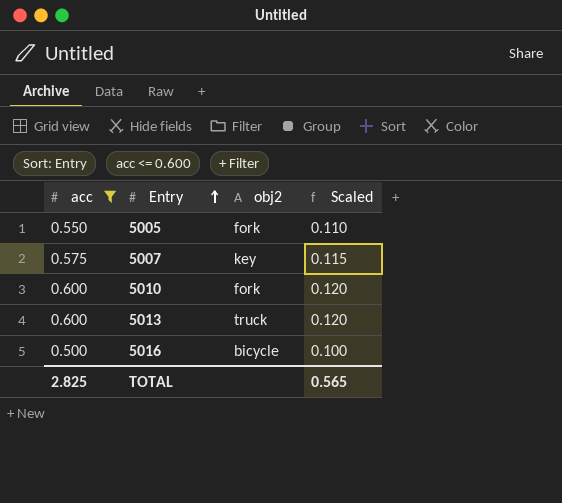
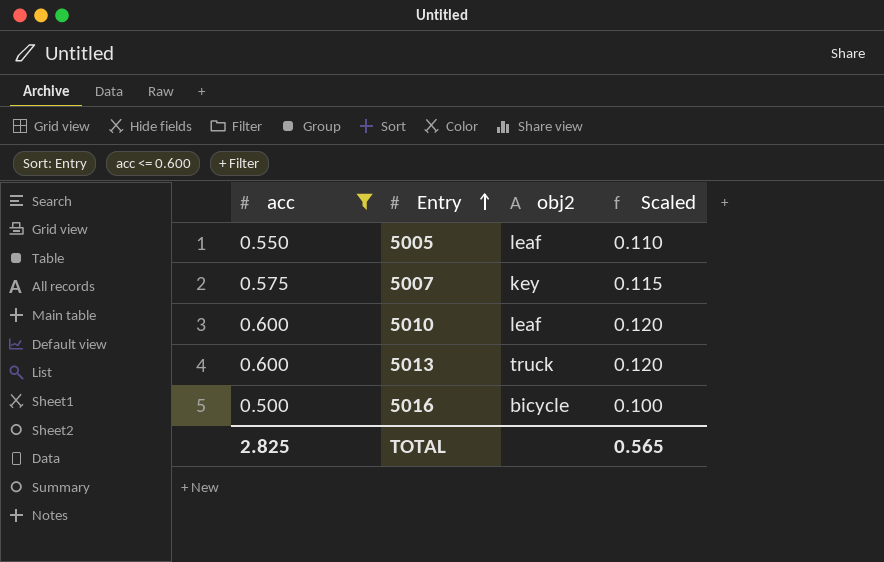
5005 | obj2: fork -> leaf
5010 | obj2: fork -> leaf

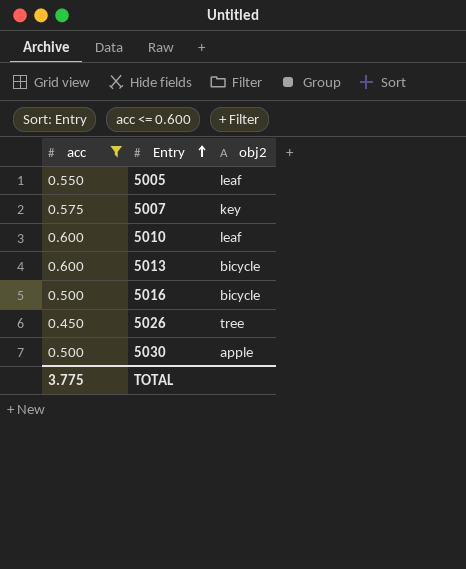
column Scaled | formula: [acc] * 0.2 -> none
5013 | obj2: truck -> bicycle
row 5026: none -> 0.450 | tree
row 5030: none -> 0.500 | apple
TOTAL | acc: 2.825 -> 3.775

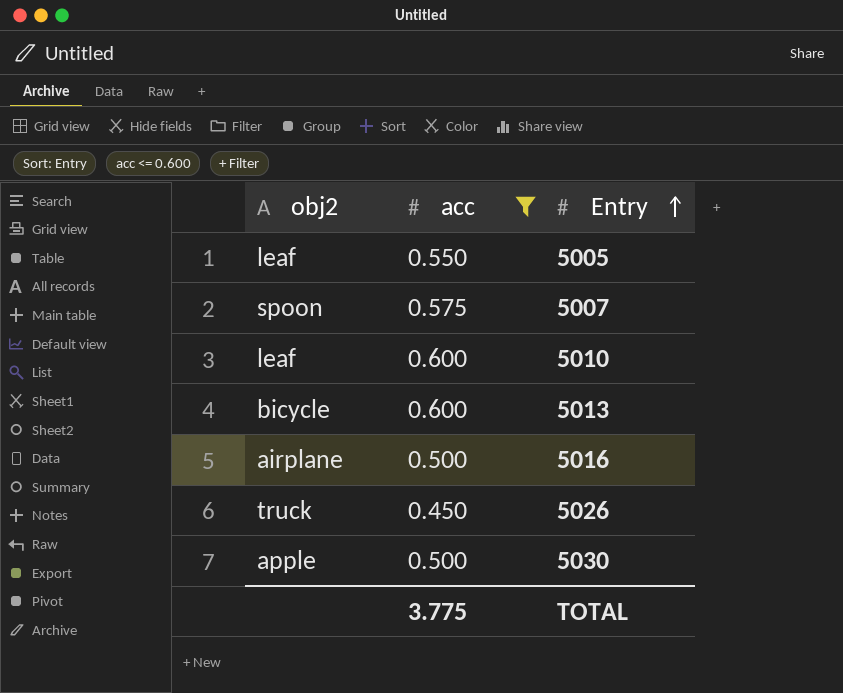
column obj2 | position: 3 -> 1
5007 | obj2: key -> spoon
5016 | obj2: bicycle -> airplane
5026 | obj2: tree -> truck

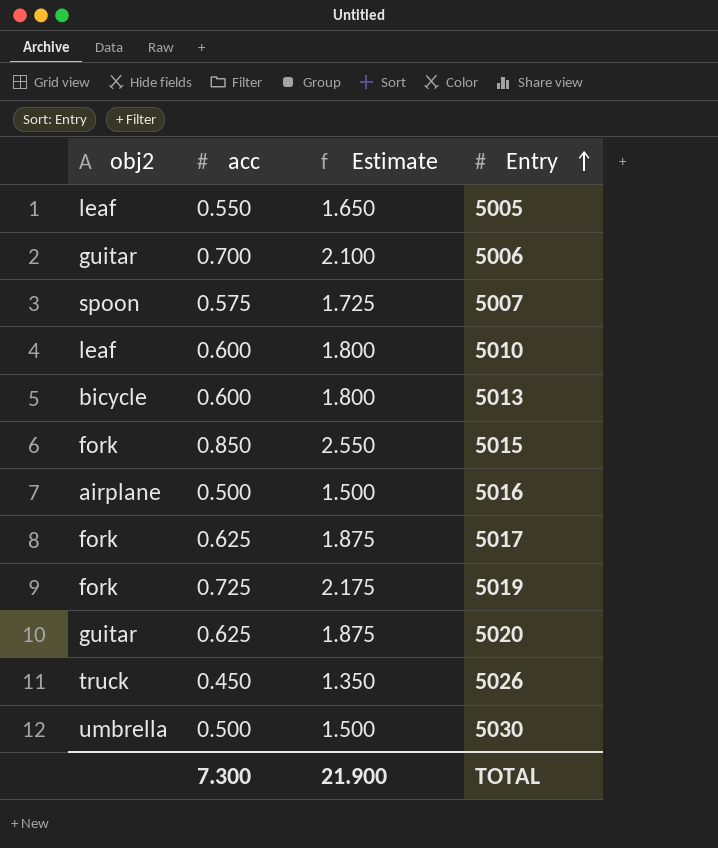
filter: acc <= 0.600 -> none
column Estimate | formula: none -> [acc] * 3
5030 | obj2: apple -> umbrella
TOTAL | acc: 3.775 -> 7.300

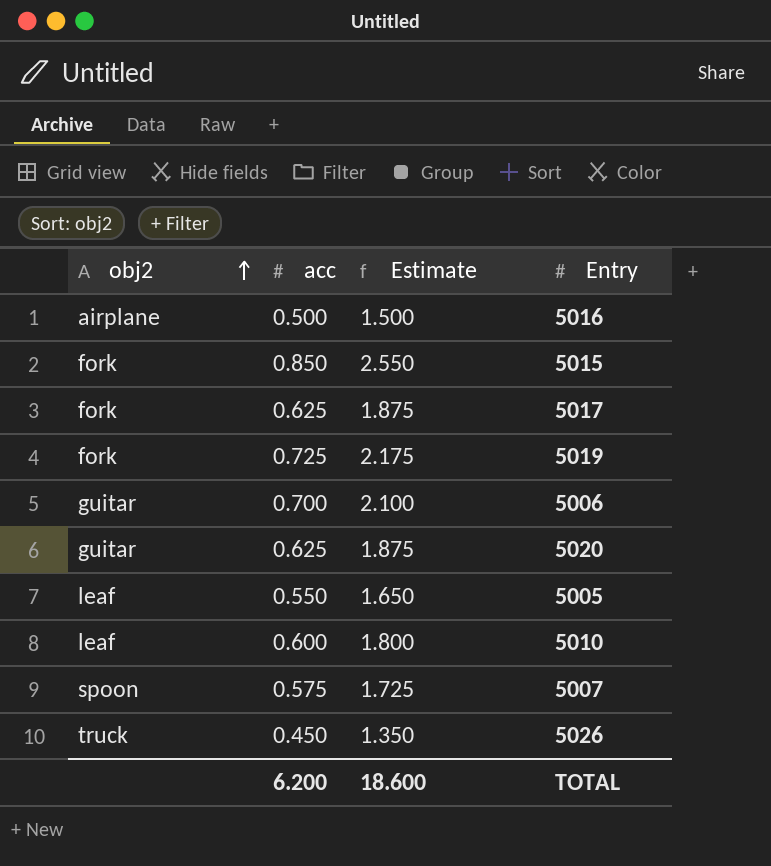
row order: Entry ascending -> obj2 ascending
row 5013: bicycle | 0.600 | 1.800 -> none
row 5030: umbrella | 0.500 | 1.500 -> none
TOTAL | acc: 7.300 -> 6.200
TOTAL | Estimate: 21.900 -> 18.600

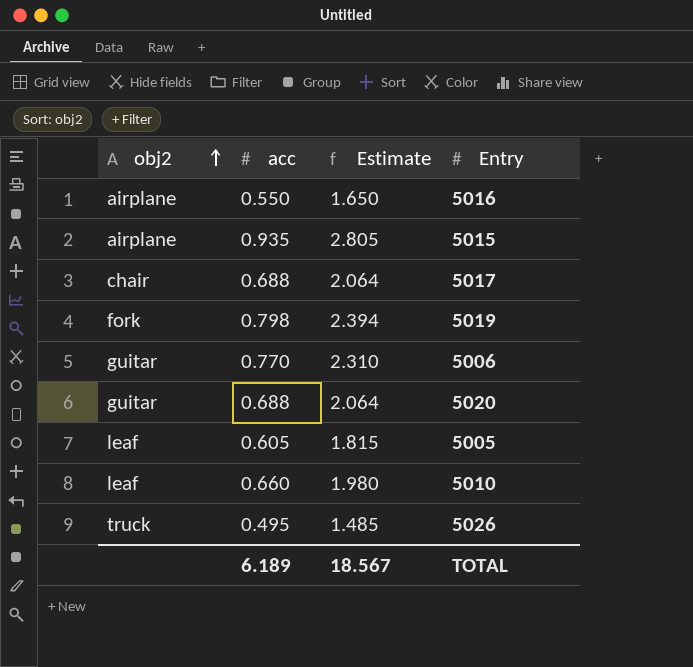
row 5007: spoon | 0.575 | 1.725 -> none
5016 | acc: 0.500 -> 0.550
5016 | Estimate: 1.500 -> 1.650
5015 | obj2: fork -> airplane
5015 | acc: 0.850 -> 0.935
5015 | Estimate: 2.550 -> 2.805
5017 | obj2: fork -> chair
5017 | acc: 0.625 -> 0.688
5017 | Estimate: 1.875 -> 2.064
5019 | acc: 0.725 -> 0.798
5019 | Estimate: 2.175 -> 2.394
5006 | acc: 0.700 -> 0.770
5006 | Estimate: 2.100 -> 2.310
5020 | acc: 0.625 -> 0.688
5020 | Estimate: 1.875 -> 2.064
5005 | acc: 0.550 -> 0.605
5005 | Estimate: 1.650 -> 1.815
5010 | acc: 0.600 -> 0.660
5010 | Estimate: 1.800 -> 1.980
5026 | acc: 0.450 -> 0.495
5026 | Estimate: 1.350 -> 1.485
TOTAL | acc: 6.200 -> 6.189
TOTAL | Estimate: 18.600 -> 18.567

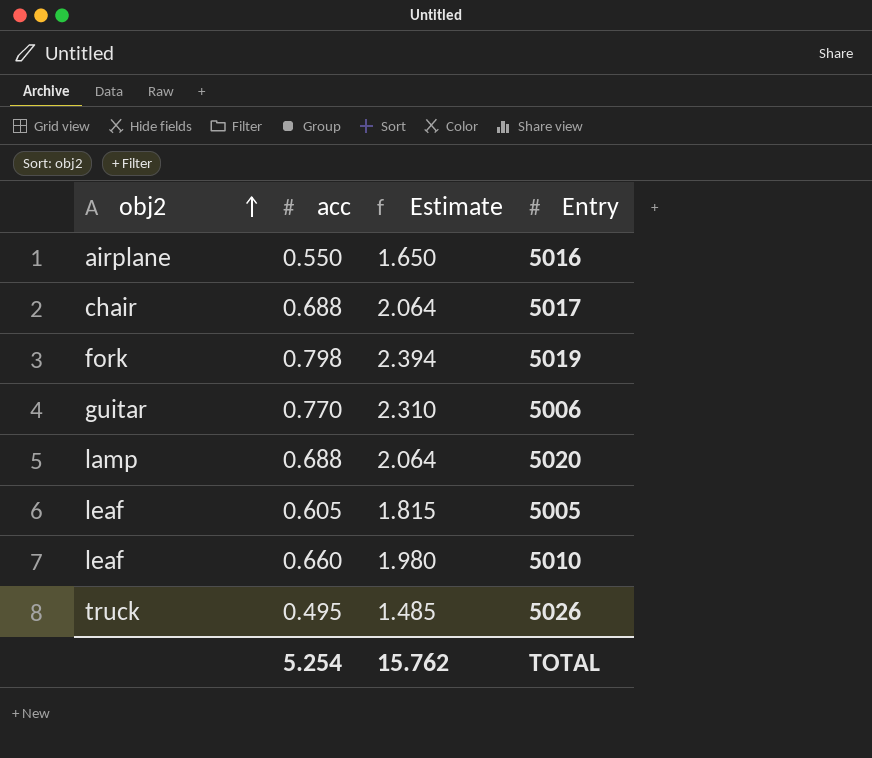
row 5015: airplane | 0.935 | 2.805 -> none
5020 | obj2: guitar -> lamp
TOTAL | acc: 6.189 -> 5.254
TOTAL | Estimate: 18.567 -> 15.762

